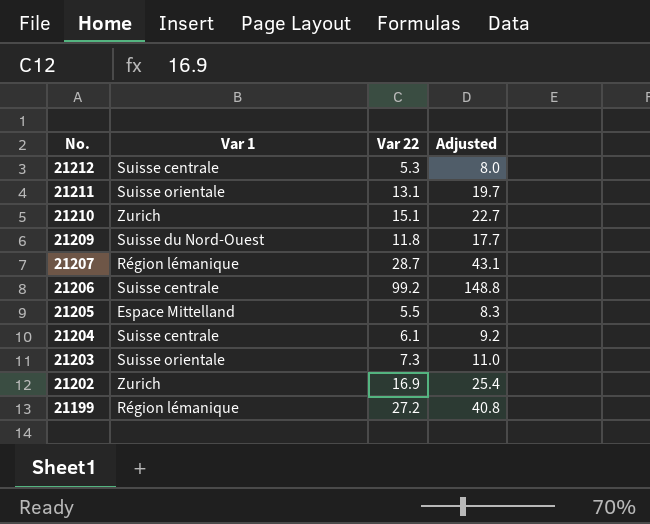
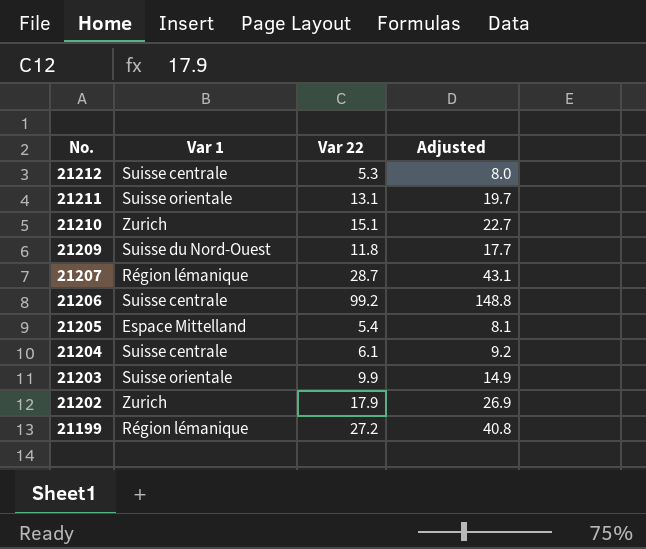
21205 | Var 22: 5.5 -> 5.4
21205 | Adjusted: 8.3 -> 8.1
21203 | Var 22: 7.3 -> 9.9
21203 | Adjusted: 11.0 -> 14.9
21202 | Var 22: 16.9 -> 17.9
21202 | Adjusted: 25.4 -> 26.9

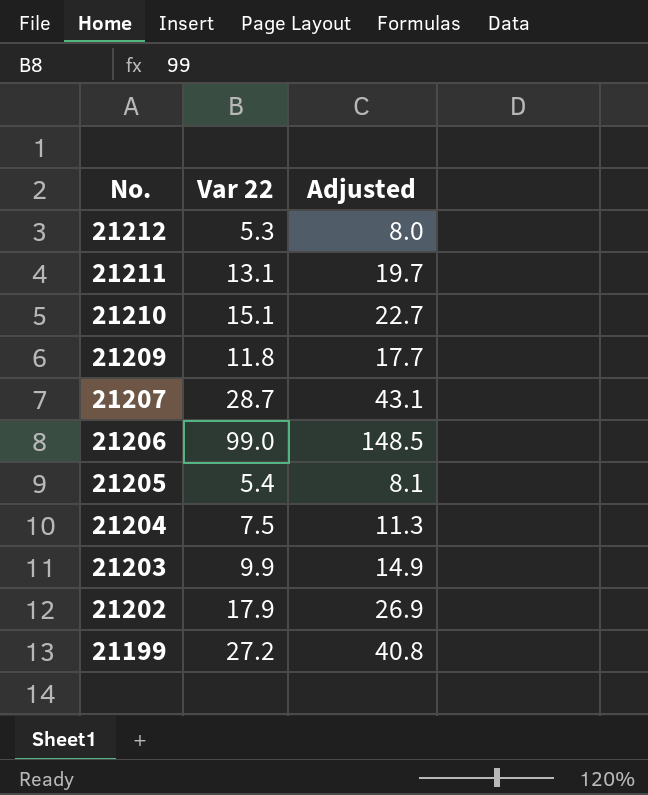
column Var 1 | position: 2 -> none
21206 | Var 22: 99.2 -> 99.0
21206 | Adjusted: 148.8 -> 148.5
21204 | Var 22: 6.1 -> 7.5
21204 | Adjusted: 9.2 -> 11.3

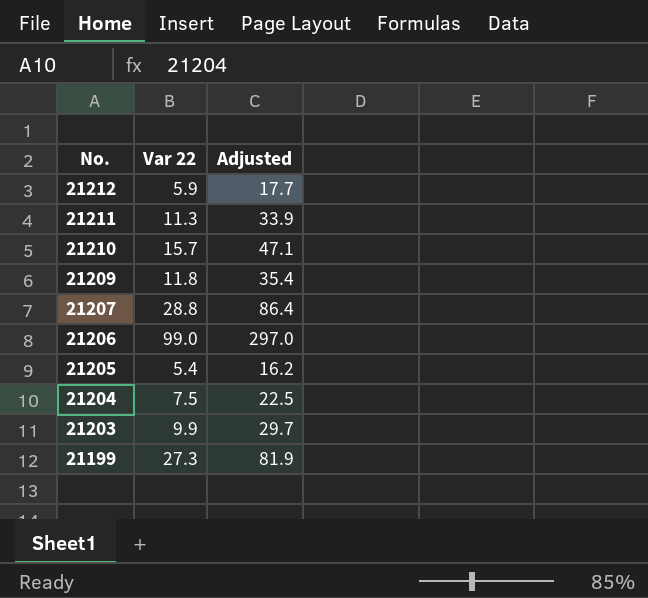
column Adjusted | formula: [Var 22] * 1.5 -> [Var 22] * 3
row 21202: 17.9 | 26.9 -> none
21212 | Var 22: 5.3 -> 5.9
21211 | Var 22: 13.1 -> 11.3
21210 | Var 22: 15.1 -> 15.7
21207 | Var 22: 28.7 -> 28.8
21199 | Var 22: 27.2 -> 27.3

